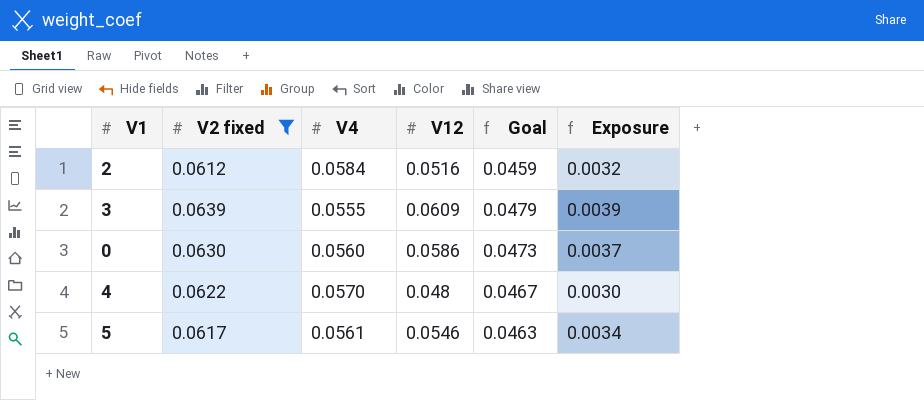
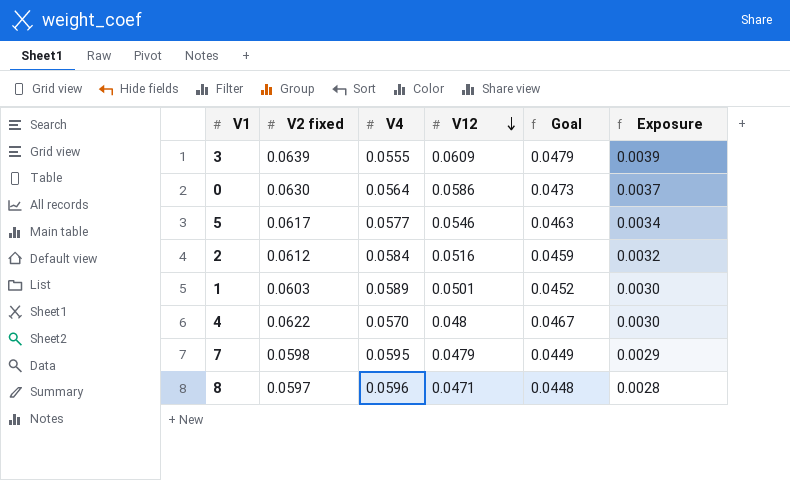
filter: V2 fixed >= 0.0612 -> none
row order: none -> V12 descending
0 | V4: 0.0560 -> 0.0564
5 | V4: 0.0561 -> 0.0577

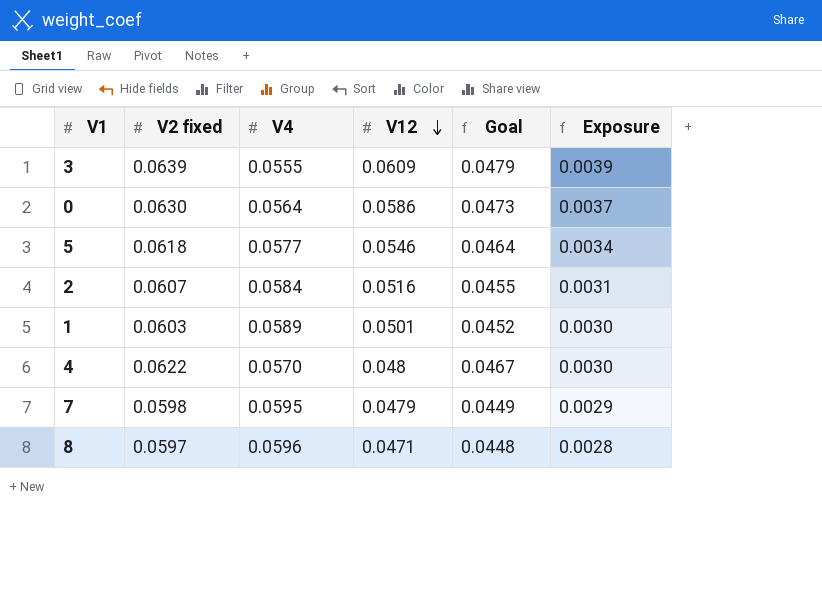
5 | V2 fixed: 0.0617 -> 0.0618
5 | Goal: 0.0463 -> 0.0464
2 | V2 fixed: 0.0612 -> 0.0607
2 | Goal: 0.0459 -> 0.0455
2 | Exposure: 0.0032 -> 0.0031

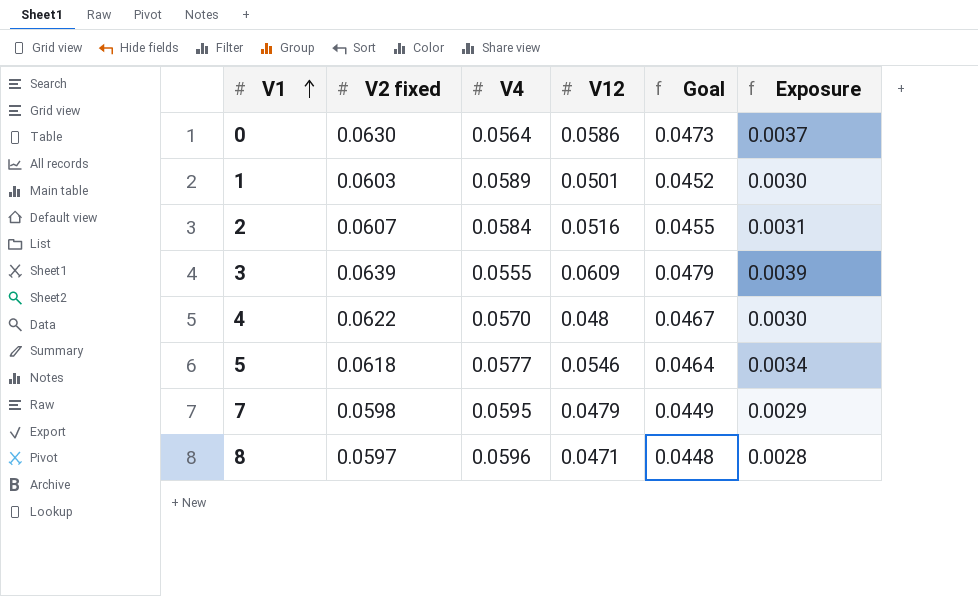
row order: V12 descending -> V1 ascending

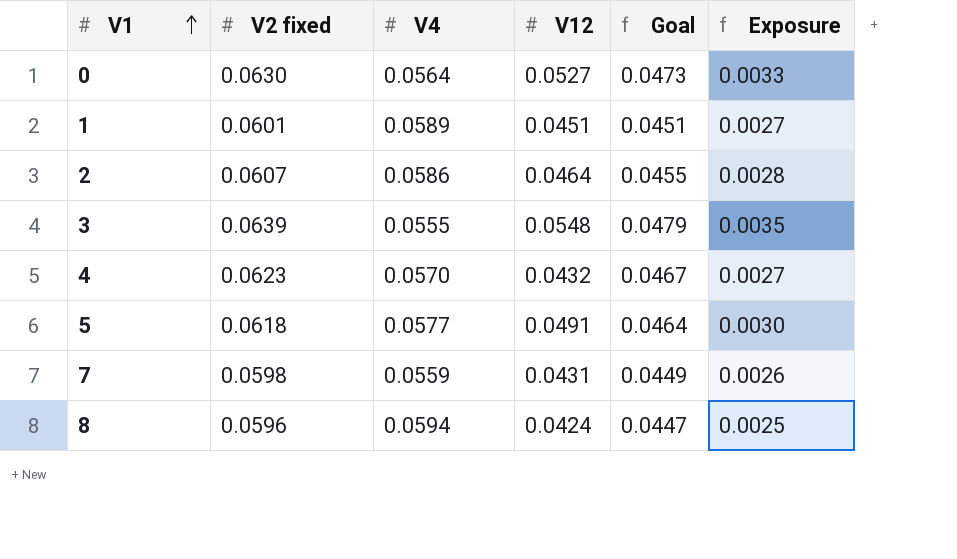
0 | V12: 0.0586 -> 0.0527
0 | Exposure: 0.0037 -> 0.0033
1 | V2 fixed: 0.0603 -> 0.0601
1 | V12: 0.0501 -> 0.0451
1 | Goal: 0.0452 -> 0.0451
1 | Exposure: 0.0030 -> 0.0027
2 | V4: 0.0584 -> 0.0586
2 | V12: 0.0516 -> 0.0464
2 | Exposure: 0.0031 -> 0.0028
3 | V12: 0.0609 -> 0.0548
3 | Exposure: 0.0039 -> 0.0035
4 | V2 fixed: 0.0622 -> 0.0623
4 | V12: 0.048 -> 0.0432
4 | Exposure: 0.0030 -> 0.0027
5 | V12: 0.0546 -> 0.0491
5 | Exposure: 0.0034 -> 0.0030
7 | V4: 0.0595 -> 0.0559
7 | V12: 0.0479 -> 0.0431
7 | Exposure: 0.0029 -> 0.0026
8 | V2 fixed: 0.0597 -> 0.0596
8 | V4: 0.0596 -> 0.0594
8 | V12: 0.0471 -> 0.0424
8 | Goal: 0.0448 -> 0.0447
8 | Exposure: 0.0028 -> 0.0025

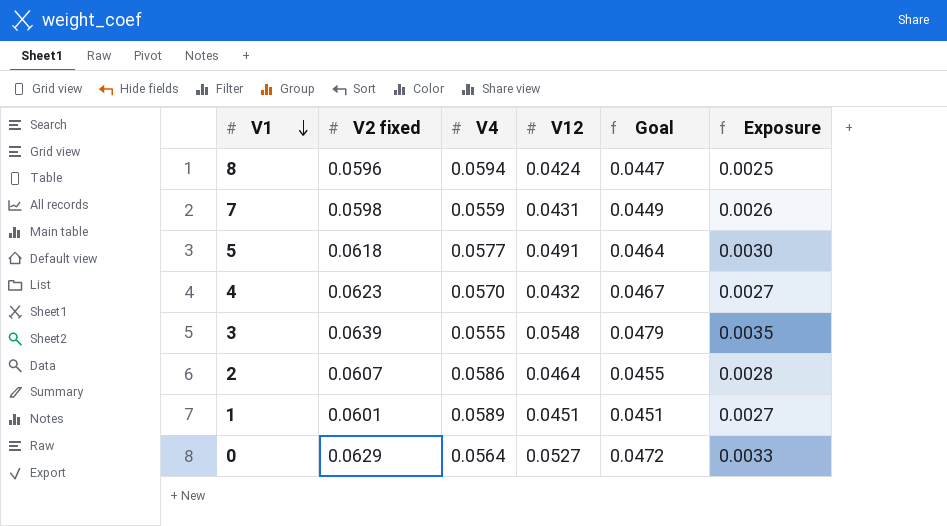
row order: V1 ascending -> V1 descending
0 | V2 fixed: 0.0630 -> 0.0629
0 | Goal: 0.0473 -> 0.0472

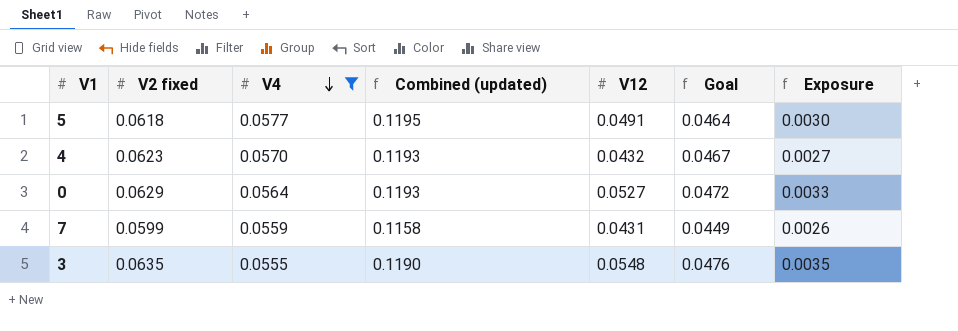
filter: none -> V4 <= 0.0577
row order: V1 descending -> V4 descending
column Combined (updated) | formula: none -> [V2 fixed] + [V4]
7 | V2 fixed: 0.0598 -> 0.0599
3 | V2 fixed: 0.0639 -> 0.0635
3 | Goal: 0.0479 -> 0.0476

